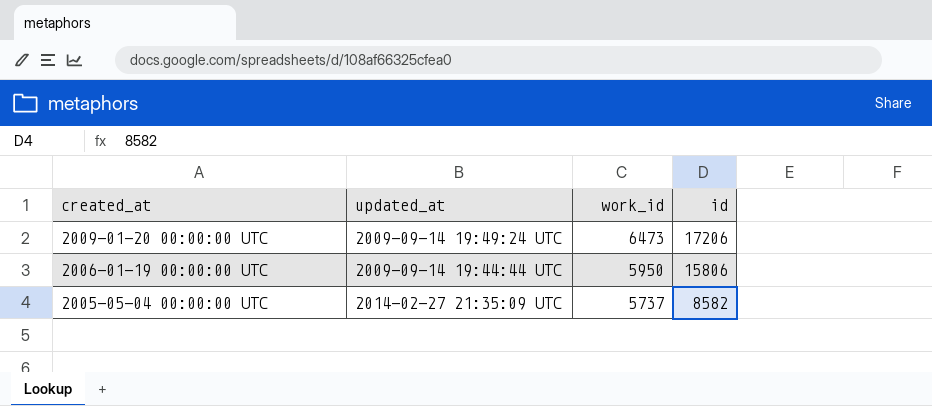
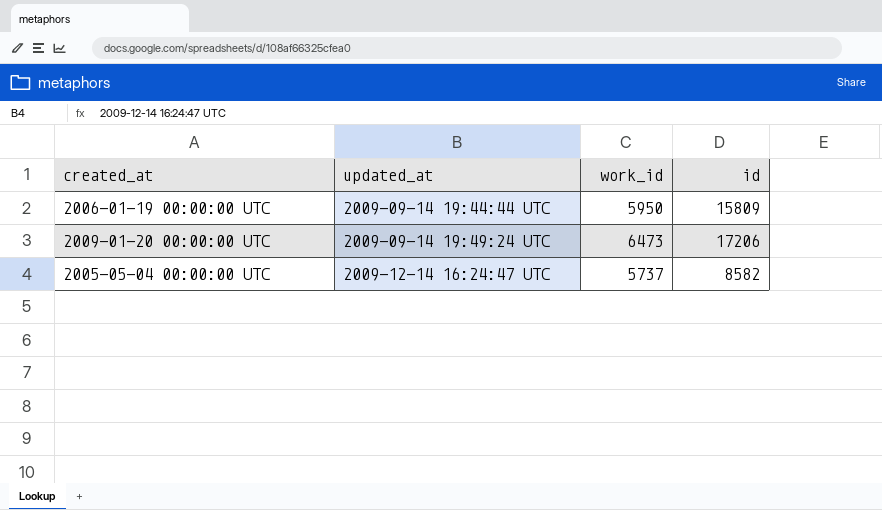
row order: created_at descending -> updated_at ascending
2006-01-19 00:00:00 UTC | id: 15806 -> 15809
2005-05-04 00:00:00 UTC | updated_at: 2014-02-27 21:35:09 UTC -> 2009-12-14 16:24:47 UTC

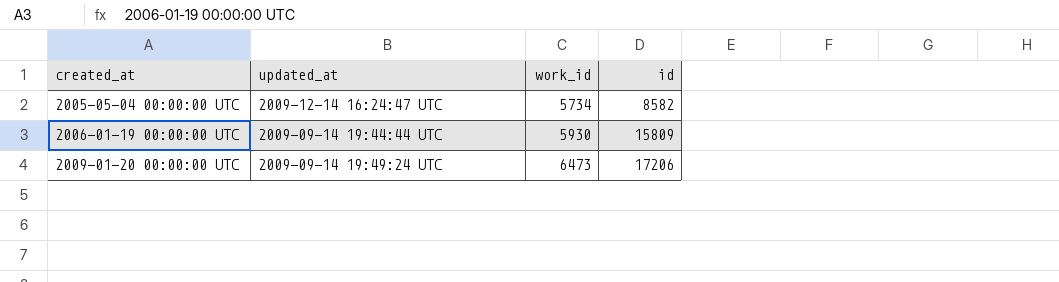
row order: updated_at ascending -> created_at ascending
2005-05-04 00:00:00 UTC | work_id: 5737 -> 5734
2006-01-19 00:00:00 UTC | work_id: 5950 -> 5930

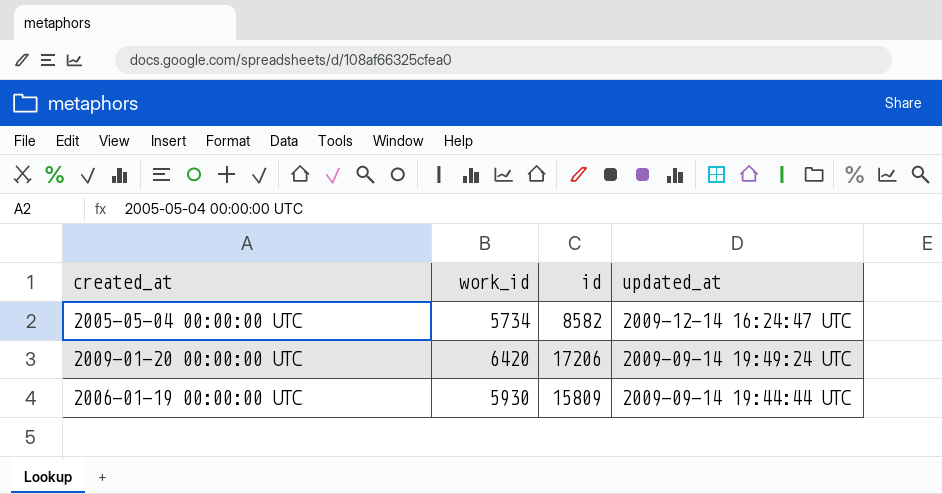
row order: created_at ascending -> updated_at descending
column updated_at | position: 2 -> 4
2009-01-20 00:00:00 UTC | work_id: 6473 -> 6420

